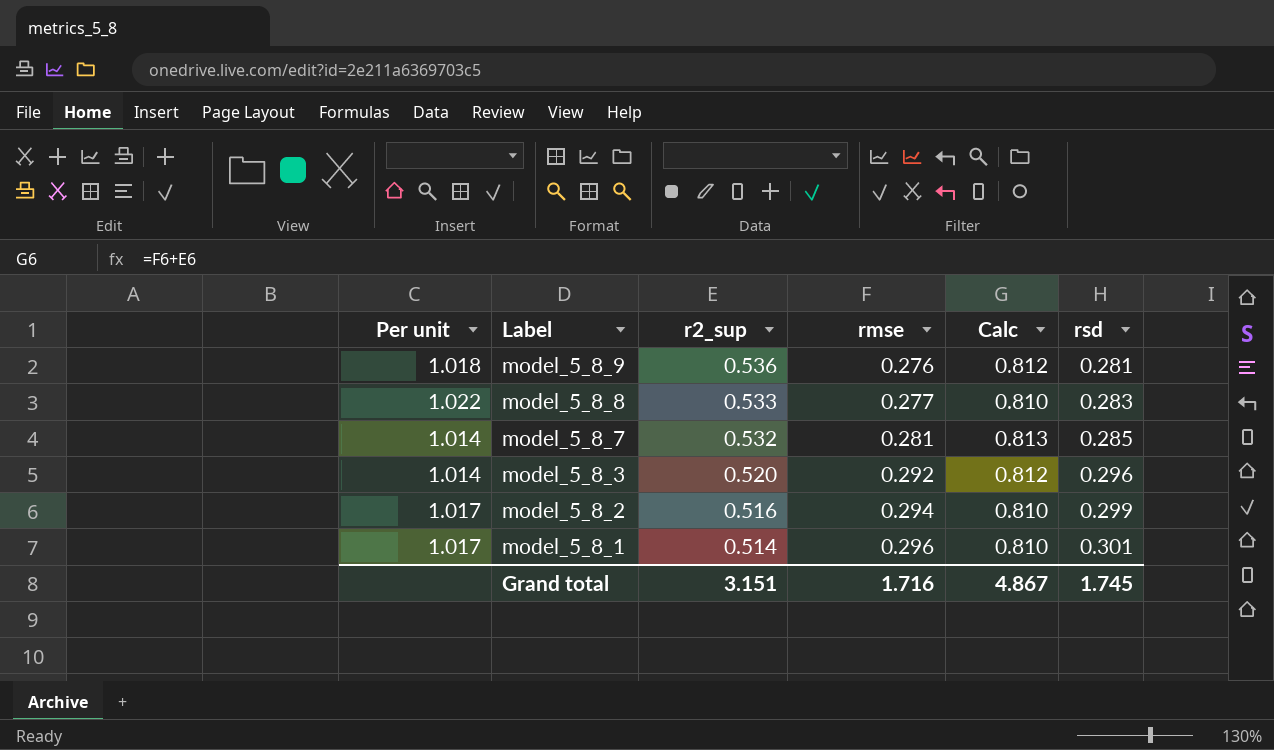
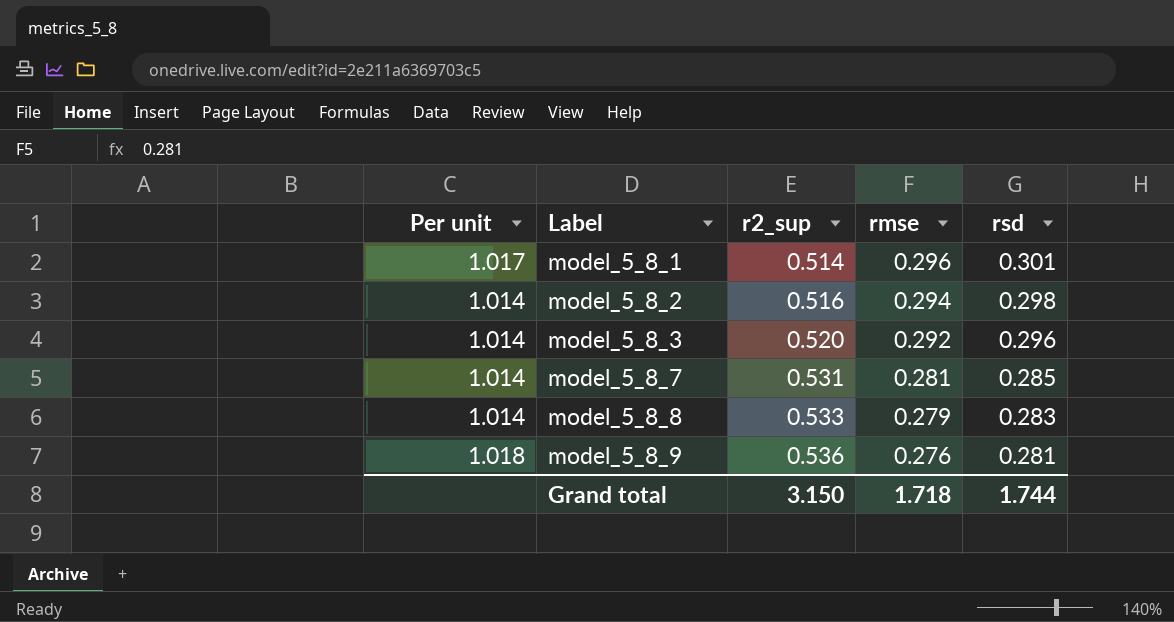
row order: Label descending -> Label ascending
column Calc | formula: [r2_sup] + [rmse] -> none
model_5_8_2 | Per unit: 1.017 -> 1.014
model_5_8_2 | rsd: 0.299 -> 0.298
model_5_8_7 | r2_sup: 0.532 -> 0.531
model_5_8_8 | Per unit: 1.022 -> 1.014
model_5_8_8 | rmse: 0.277 -> 0.279
Grand total | r2_sup: 3.151 -> 3.150
Grand total | rmse: 1.716 -> 1.718
Grand total | rsd: 1.745 -> 1.744

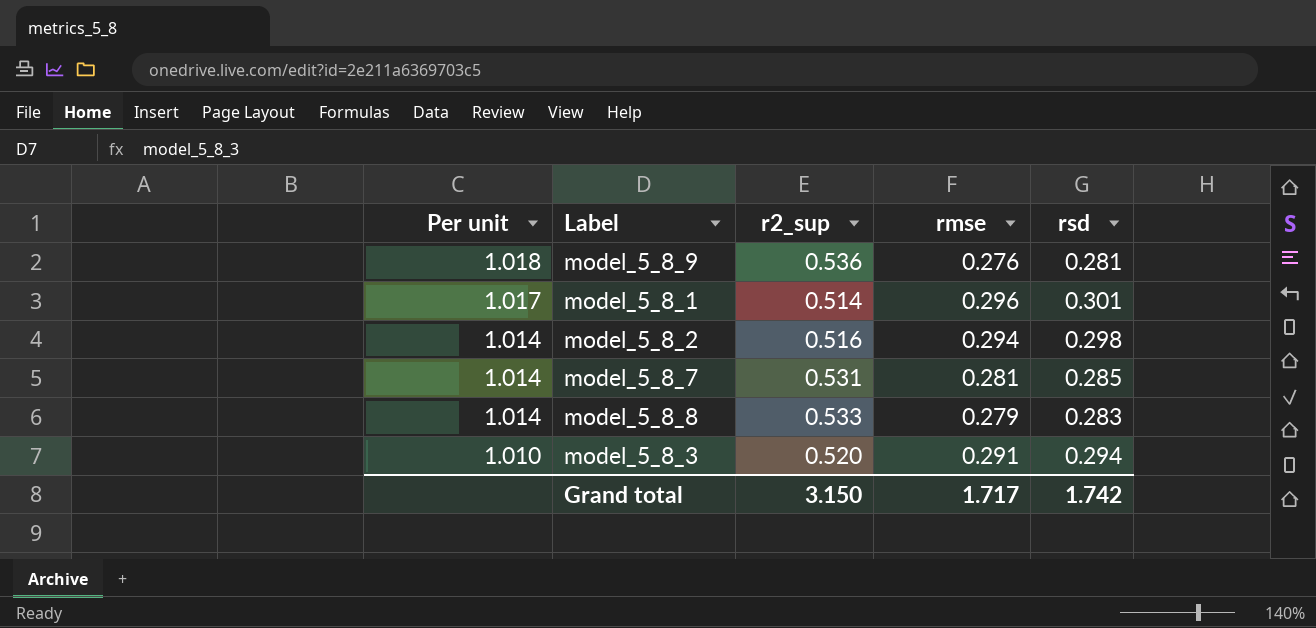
row order: Label ascending -> Per unit descending
model_5_8_3 | Per unit: 1.014 -> 1.010
model_5_8_3 | rmse: 0.292 -> 0.291
model_5_8_3 | rsd: 0.296 -> 0.294
Grand total | rmse: 1.718 -> 1.717
Grand total | rsd: 1.744 -> 1.742

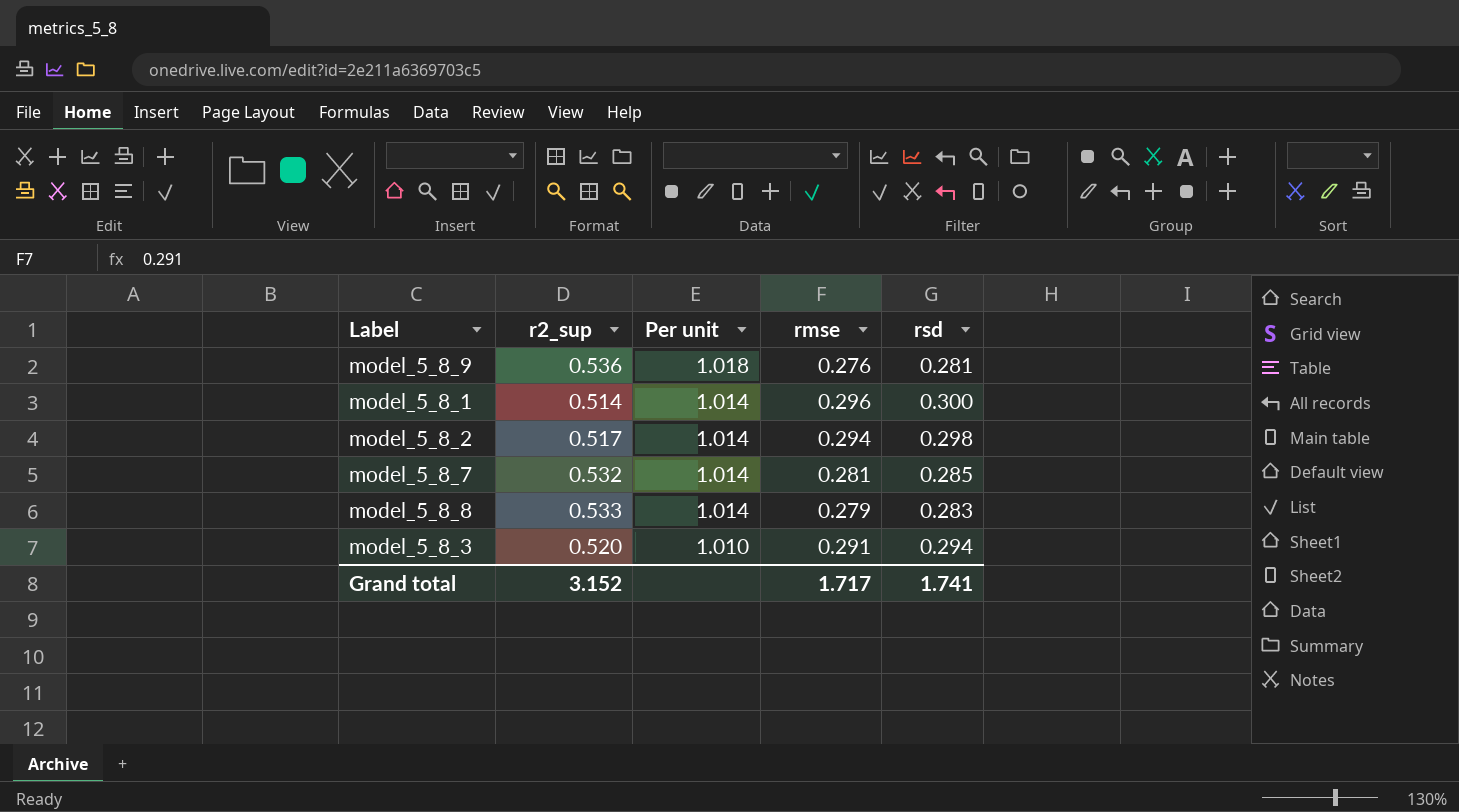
column Per unit | position: 1 -> 3
model_5_8_1 | Per unit: 1.017 -> 1.014
model_5_8_1 | rsd: 0.301 -> 0.300
model_5_8_2 | r2_sup: 0.516 -> 0.517
model_5_8_7 | r2_sup: 0.531 -> 0.532
Grand total | r2_sup: 3.150 -> 3.152
Grand total | rsd: 1.742 -> 1.741

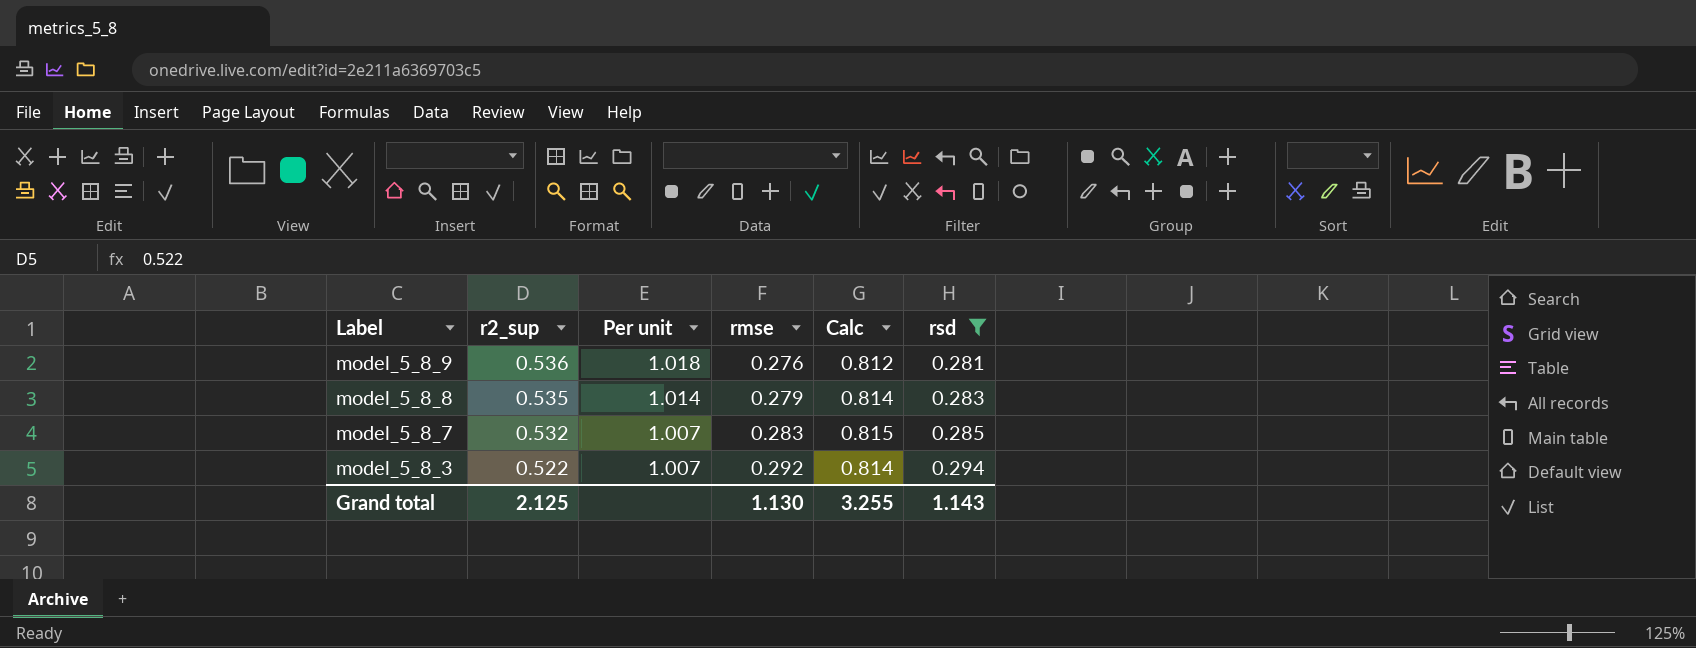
filter: none -> rsd <= 0.294
row order: Per unit descending -> Label descending
column Calc | formula: none -> [r2_sup] + [rmse]
model_5_8_8 | r2_sup: 0.533 -> 0.535
model_5_8_7 | Per unit: 1.014 -> 1.007
model_5_8_7 | rmse: 0.281 -> 0.283
model_5_8_3 | r2_sup: 0.520 -> 0.522
model_5_8_3 | Per unit: 1.010 -> 1.007
model_5_8_3 | rmse: 0.291 -> 0.292
Grand total | r2_sup: 3.152 -> 2.125
Grand total | rmse: 1.717 -> 1.130
Grand total | rsd: 1.741 -> 1.143

